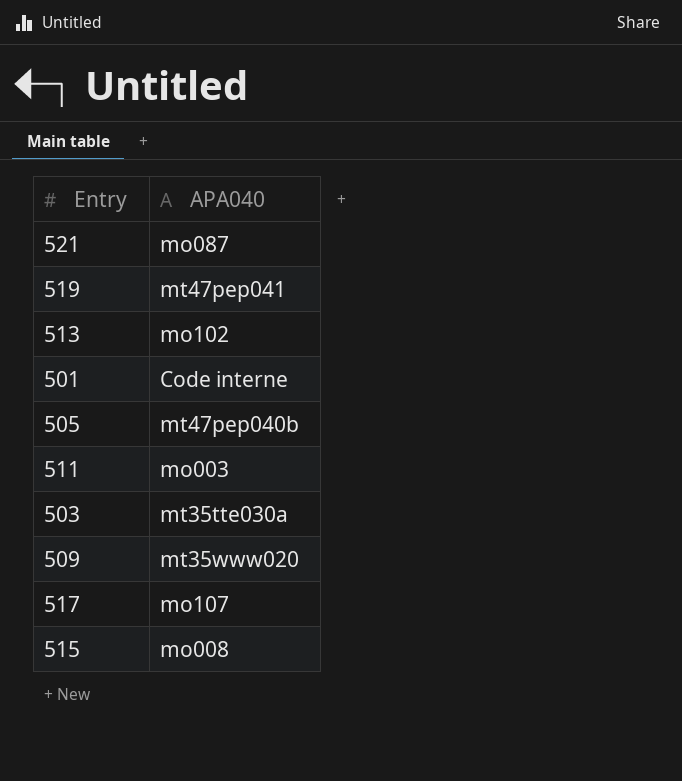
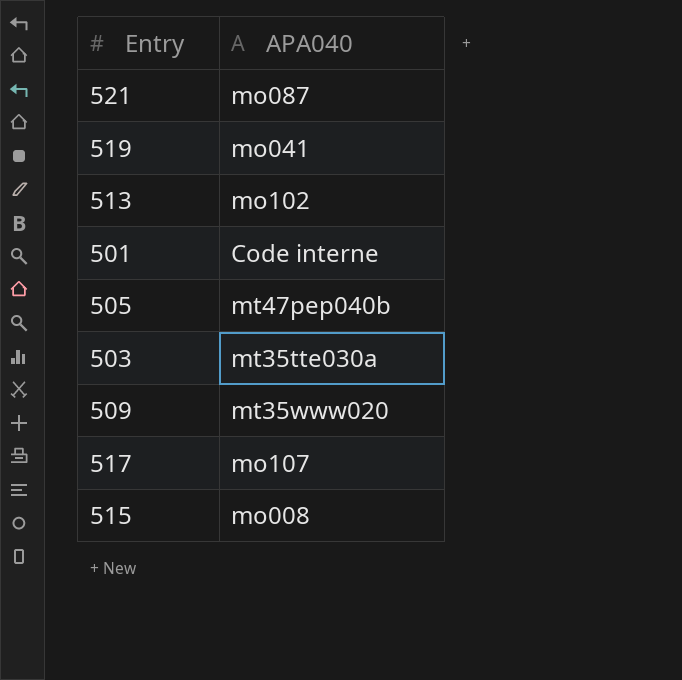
row 511: mo003 -> none
519 | APA040: mt47pep041 -> mo041

